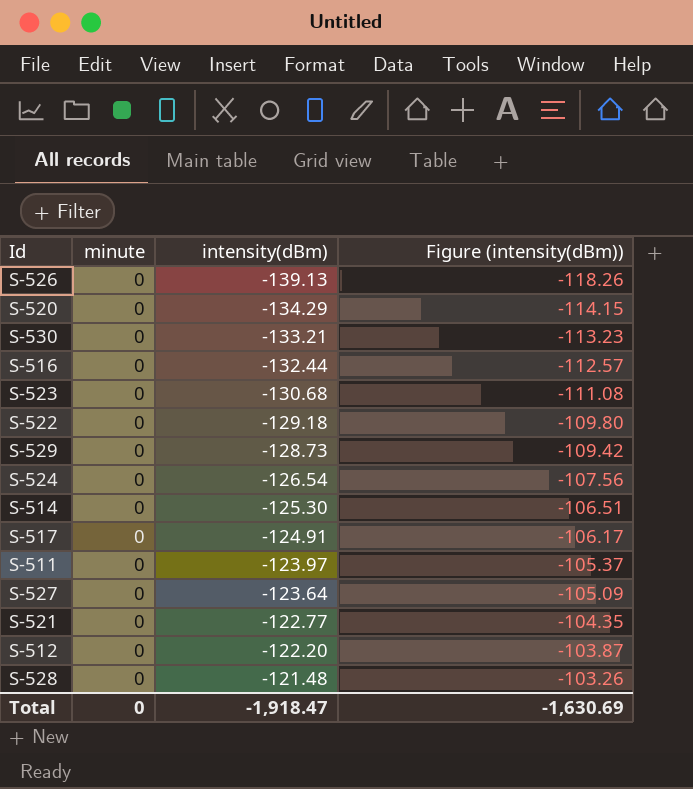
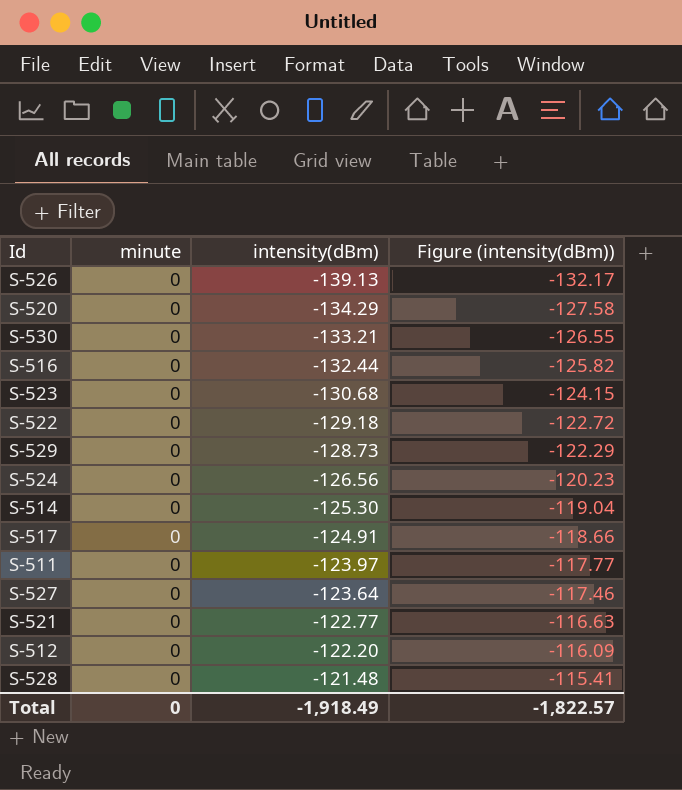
column Figure (intensity(dBm)) | formula: [intensity(dBm)] * 0.85 -> [intensity(dBm)] * 0.95
S-524 | intensity(dBm): -126.54 -> -126.56
Total | intensity(dBm): -1,918.47 -> -1,918.49
Total | Figure (intensity(dBm)): -1,630.69 -> -1,822.57

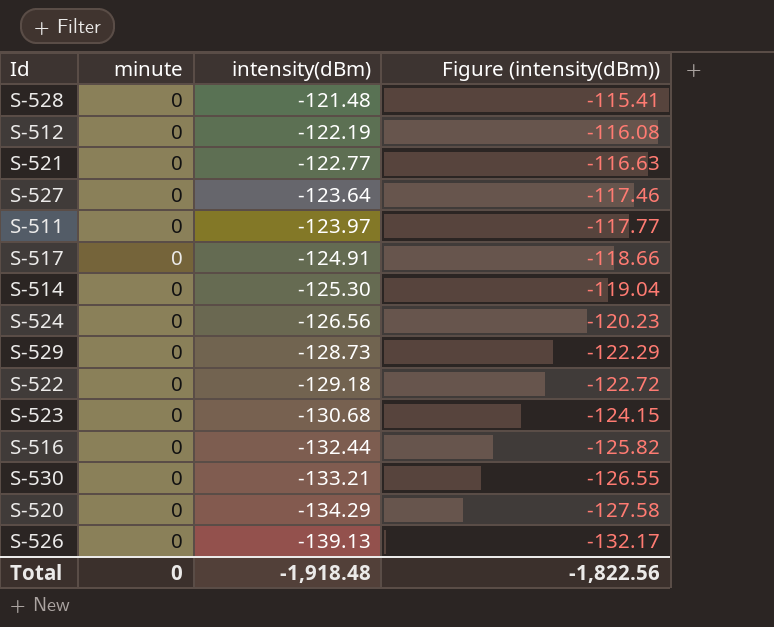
row order: intensity(dBm) ascending -> intensity(dBm) descending
S-512 | intensity(dBm): -122.20 -> -122.19
S-512 | Figure (intensity(dBm)): -116.09 -> -116.08
Total | intensity(dBm): -1,918.49 -> -1,918.48
Total | Figure (intensity(dBm)): -1,822.57 -> -1,822.56

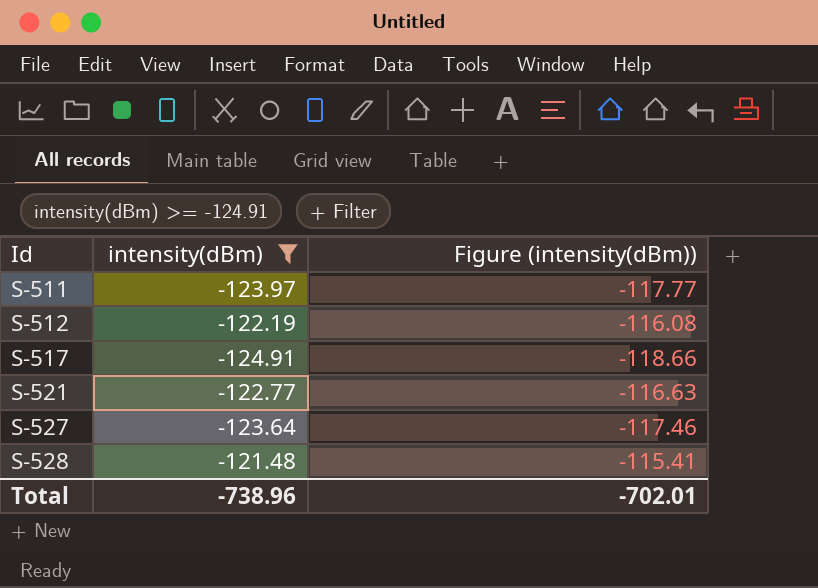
filter: none -> intensity(dBm) >= -124.91
row order: intensity(dBm) descending -> Id ascending
column minute | position: 2 -> none
Total | intensity(dBm): -1,918.48 -> -738.96
Total | Figure (intensity(dBm)): -1,822.56 -> -702.01

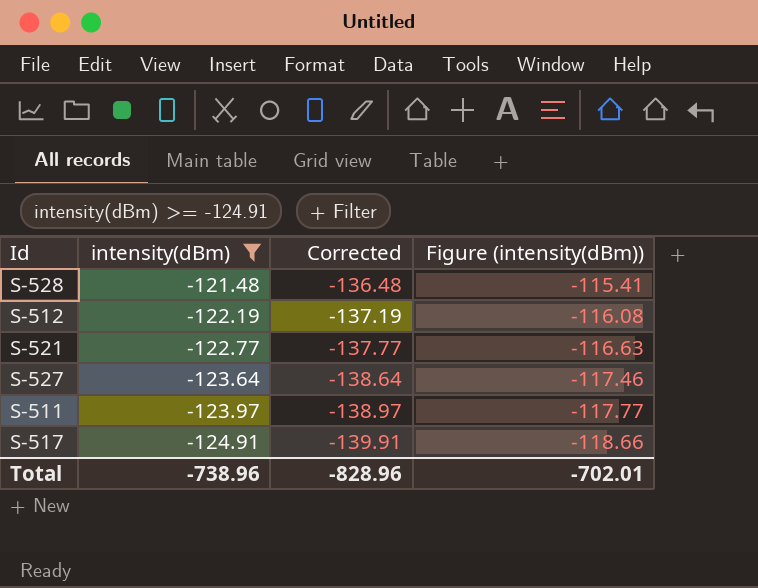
row order: Id ascending -> intensity(dBm) descending
column Corrected | formula: none -> [intensity(dBm)] - 15

